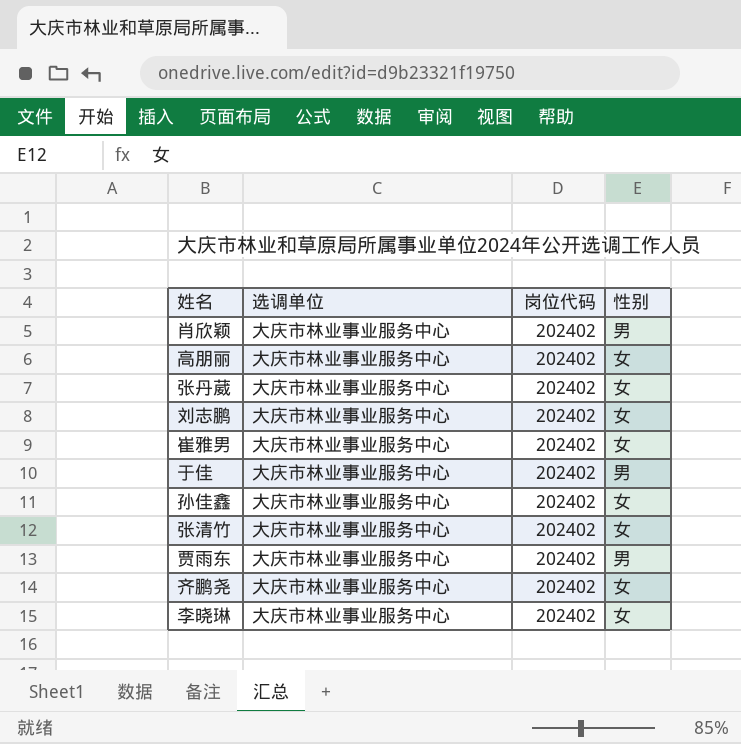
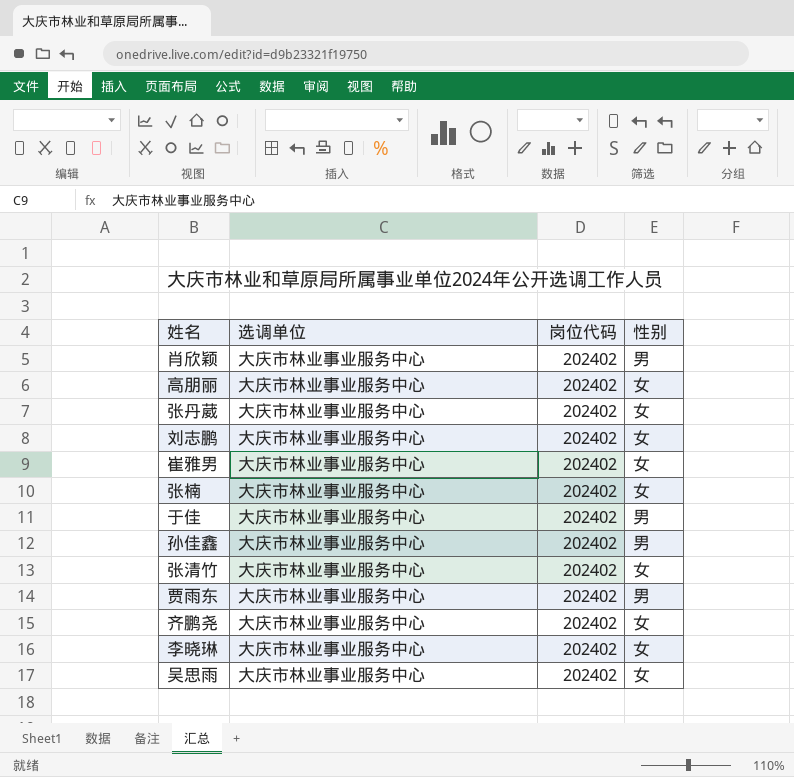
row 张楠: none -> 大庆市林业事业服务中心 | 202402 | 女
孙佳鑫 | 性别: 女 -> 男
row 吴思雨: none -> 大庆市林业事业服务中心 | 202402 | 女

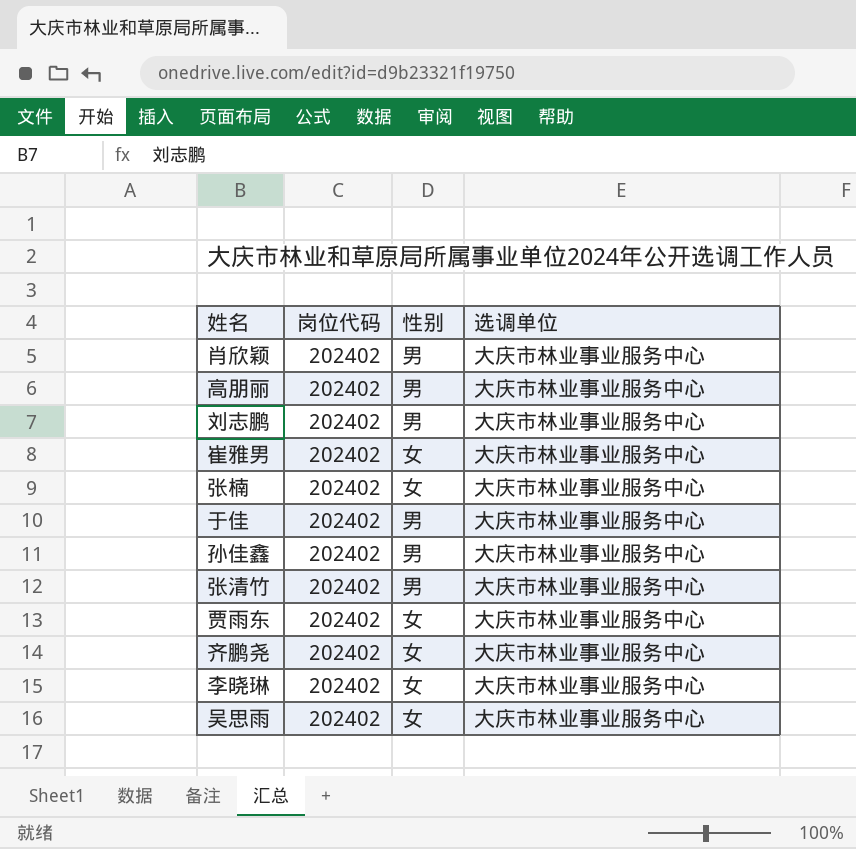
column 选调单位 | position: 2 -> 4
row 张丹葳: 大庆市林业事业服务中心 | 202402 | 女 -> none
高朋丽 | 性别: 女 -> 男
刘志鹏 | 性别: 女 -> 男
张清竹 | 性别: 女 -> 男
贾雨东 | 性别: 男 -> 女

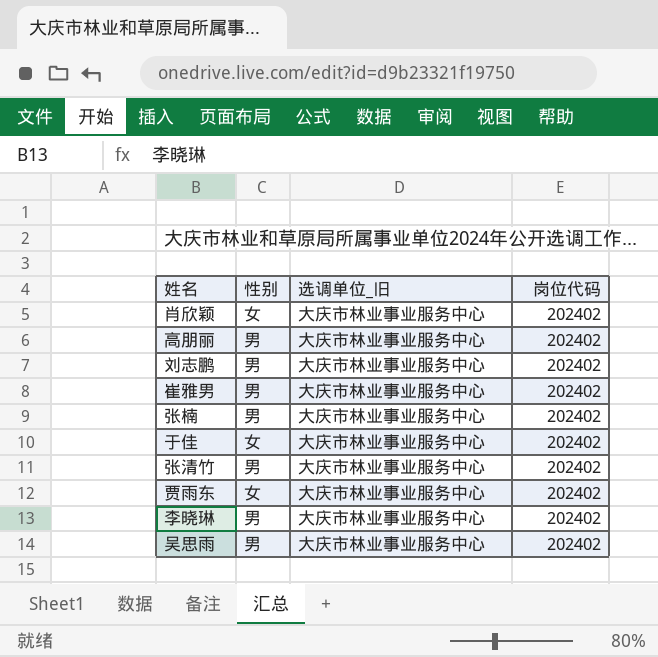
column name: 选调单位 -> 选调单位_旧
column 岗位代码 | position: 2 -> 4
row 孙佳鑫: 202402 | 男 | 大庆市林业事业服务中心 -> none
row 齐鹏尧: 202402 | 女 | 大庆市林业事业服务中心 -> none
肖欣颖 | 性别: 男 -> 女
崔雅男 | 性别: 女 -> 男
张楠 | 性别: 女 -> 男
于佳 | 性别: 男 -> 女
李晓琳 | 性别: 女 -> 男
吴思雨 | 性别: 女 -> 男

